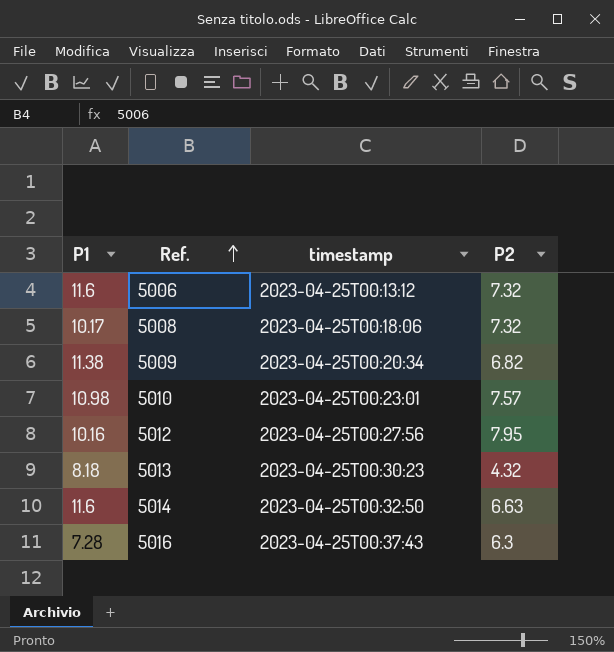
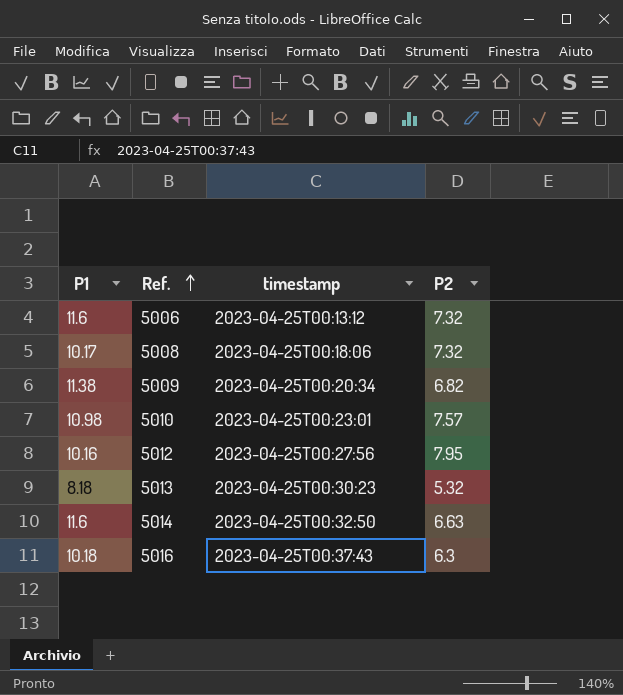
5013 | P2: 4.32 -> 5.32
5016 | P1: 7.28 -> 10.18

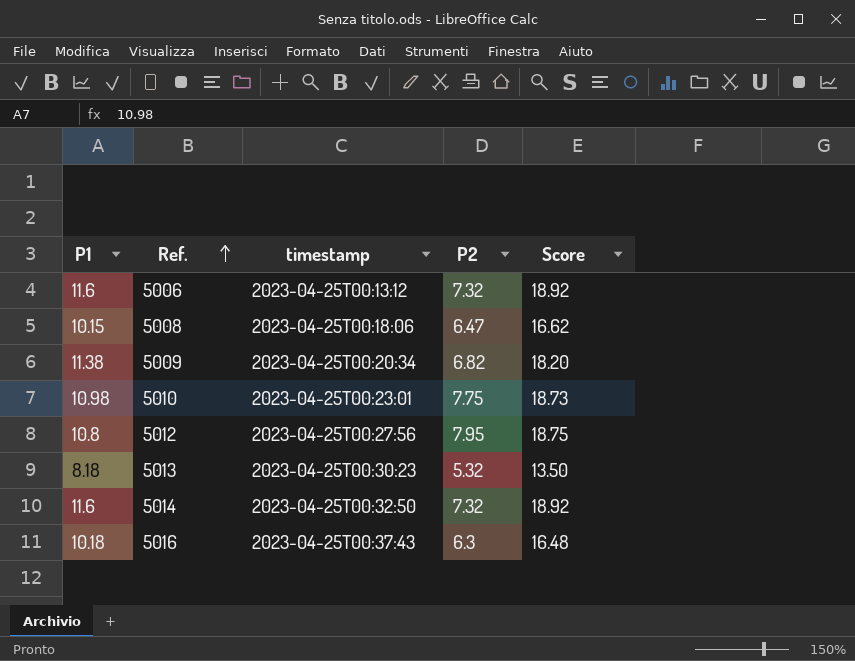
column Score | formula: none -> [P1] + [P2]
5008 | P1: 10.17 -> 10.15
5008 | P2: 7.32 -> 6.47
5010 | P2: 7.57 -> 7.75
5012 | P1: 10.16 -> 10.8
5014 | P2: 6.63 -> 7.32

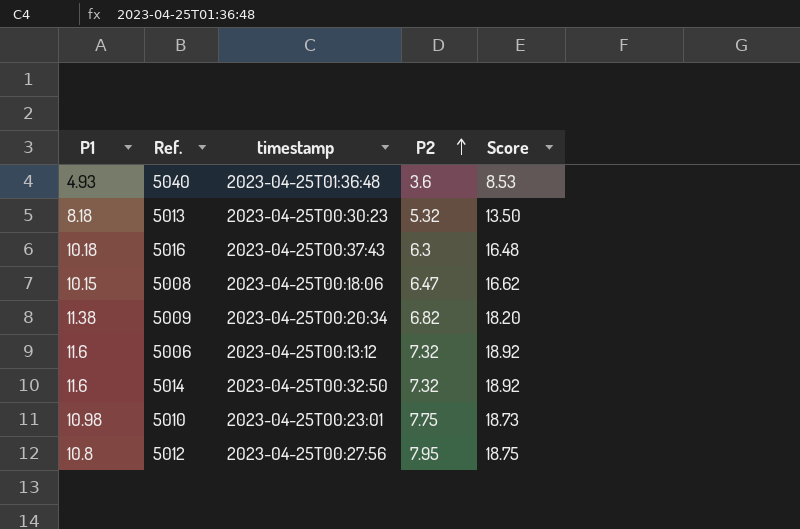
row order: Ref. ascending -> P2 ascending
row 5040: none -> 4.93 | 2023-04-25T01:36:48 | 3.6 | 8.53

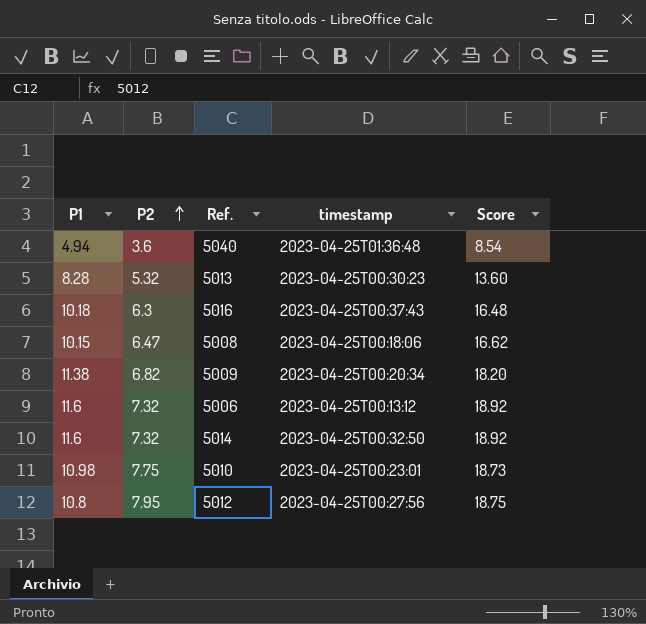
column P2 | position: 4 -> 2
5040 | P1: 4.93 -> 4.94
5040 | Score: 8.53 -> 8.54
5013 | P1: 8.18 -> 8.28
5013 | Score: 13.50 -> 13.60

